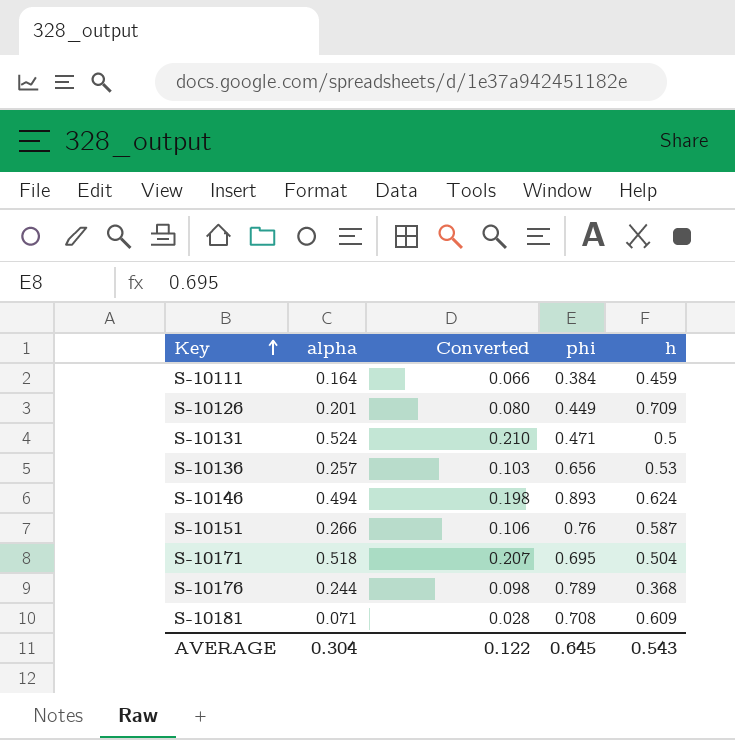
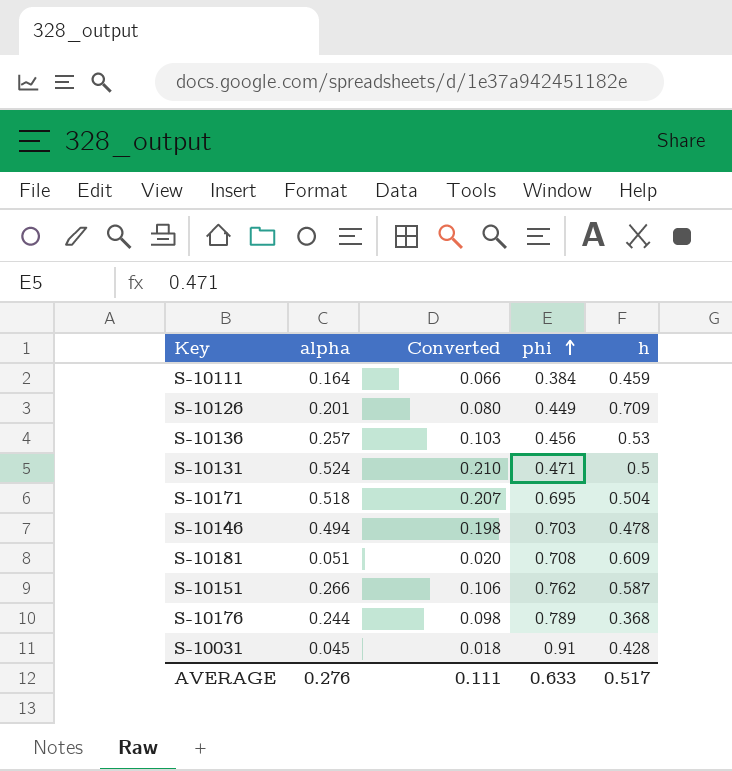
row order: Key ascending -> phi ascending
S-10136 | phi: 0.656 -> 0.456
S-10146 | phi: 0.893 -> 0.703
S-10146 | h: 0.624 -> 0.478
S-10181 | alpha: 0.071 -> 0.051
S-10181 | Converted: 0.028 -> 0.020
S-10151 | phi: 0.76 -> 0.762
row S-10031: none -> 0.045 | 0.018 | 0.91 | 0.428
AVERAGE | alpha: 0.304 -> 0.276
AVERAGE | Converted: 0.122 -> 0.111
AVERAGE | phi: 0.645 -> 0.633
AVERAGE | h: 0.543 -> 0.517

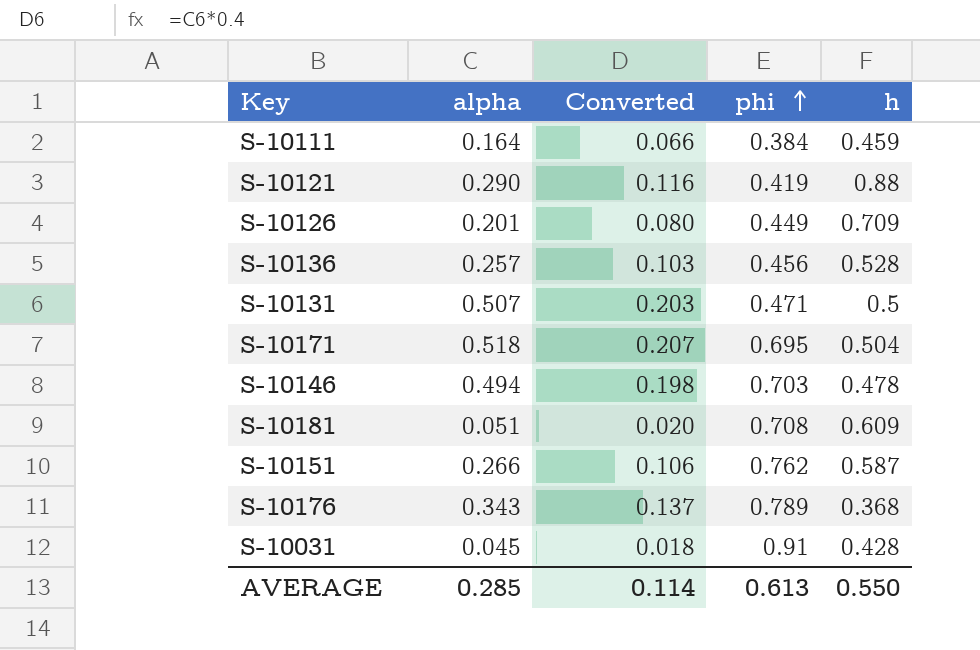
row S-10121: none -> 0.290 | 0.116 | 0.419 | 0.88
S-10136 | h: 0.53 -> 0.528
S-10131 | alpha: 0.524 -> 0.507
S-10131 | Converted: 0.210 -> 0.203
S-10176 | alpha: 0.244 -> 0.343
S-10176 | Converted: 0.098 -> 0.137
AVERAGE | alpha: 0.276 -> 0.285
AVERAGE | Converted: 0.111 -> 0.114
AVERAGE | phi: 0.633 -> 0.613
AVERAGE | h: 0.517 -> 0.550

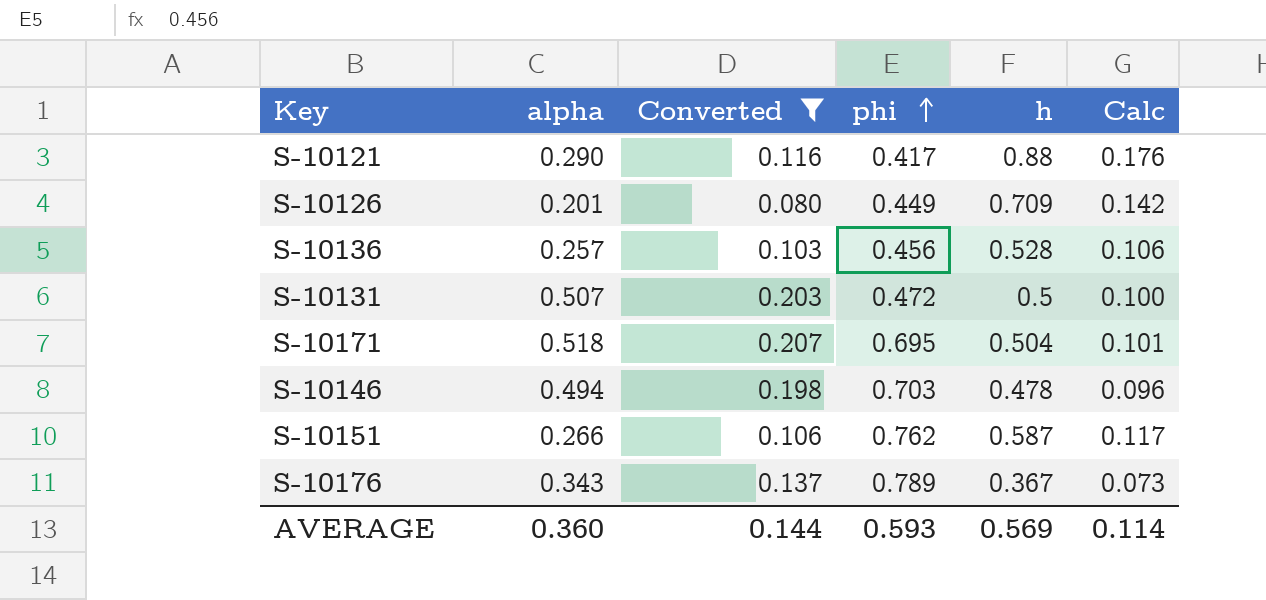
filter: none -> Converted >= 0.080
column Calc | formula: none -> [h] * 0.2
S-10121 | phi: 0.419 -> 0.417
S-10131 | phi: 0.471 -> 0.472
S-10176 | h: 0.368 -> 0.367
AVERAGE | alpha: 0.285 -> 0.360
AVERAGE | Converted: 0.114 -> 0.144
AVERAGE | phi: 0.613 -> 0.593
AVERAGE | h: 0.550 -> 0.569

